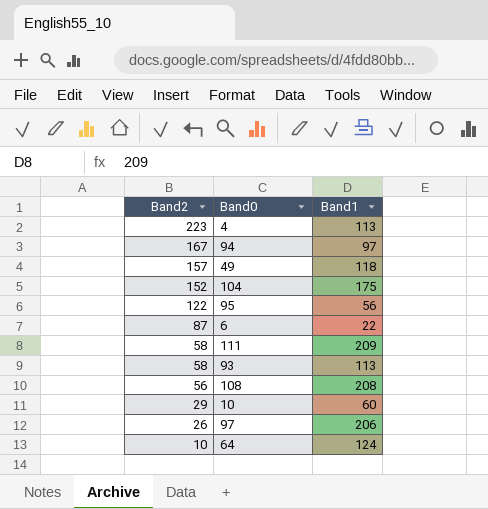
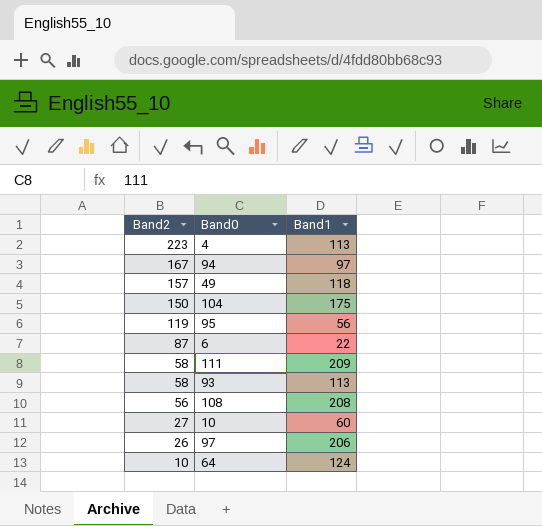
104 | Band2: 152 -> 150
95 | Band2: 122 -> 119
10 | Band2: 29 -> 27

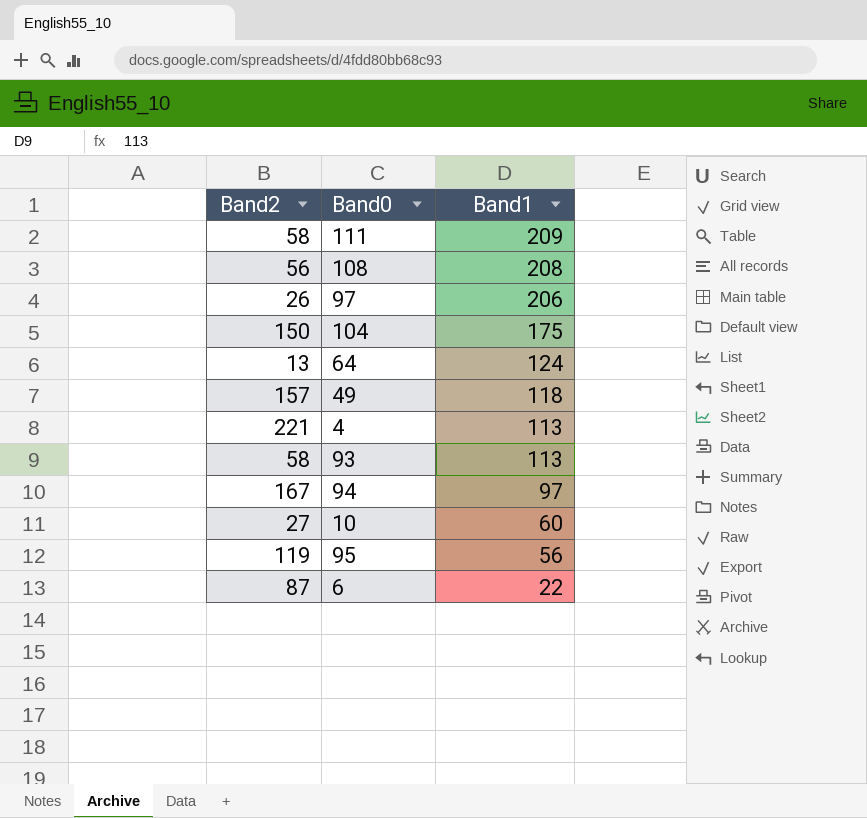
row order: Band2 descending -> Band1 descending
64 | Band2: 10 -> 13
4 | Band2: 223 -> 221

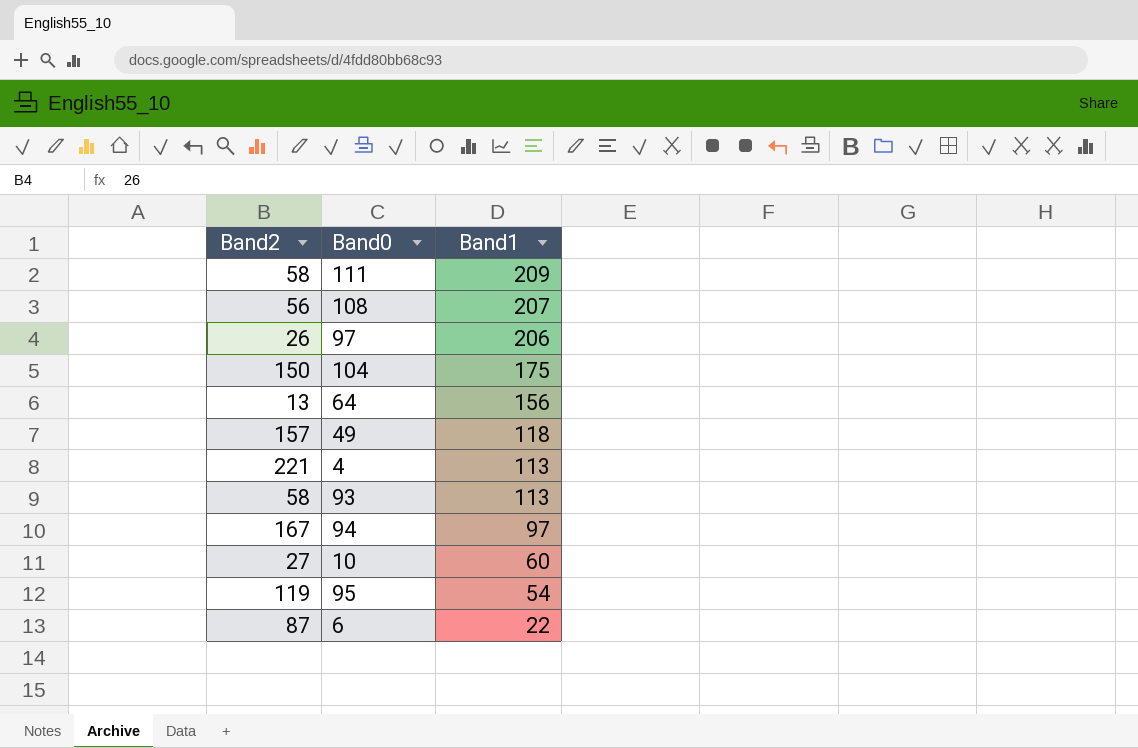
108 | Band1: 208 -> 207
64 | Band1: 124 -> 156
95 | Band1: 56 -> 54

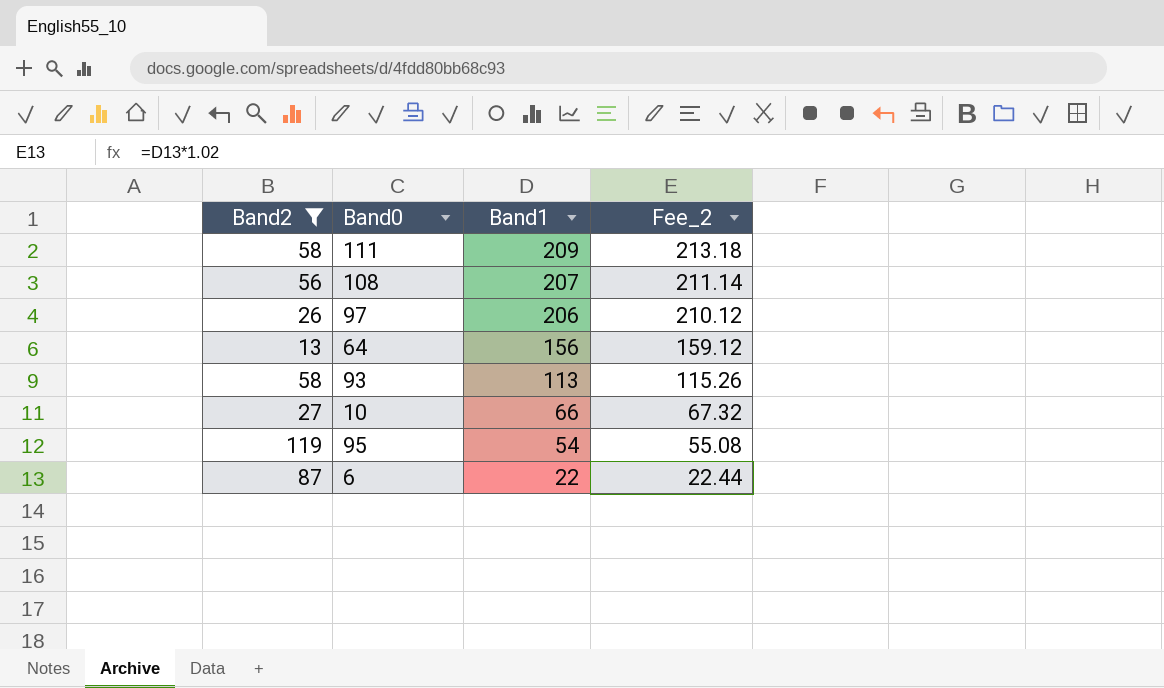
filter: none -> Band2 <= 119
column Fee_2 | formula: none -> [Band1] * 1.02
10 | Band1: 60 -> 66

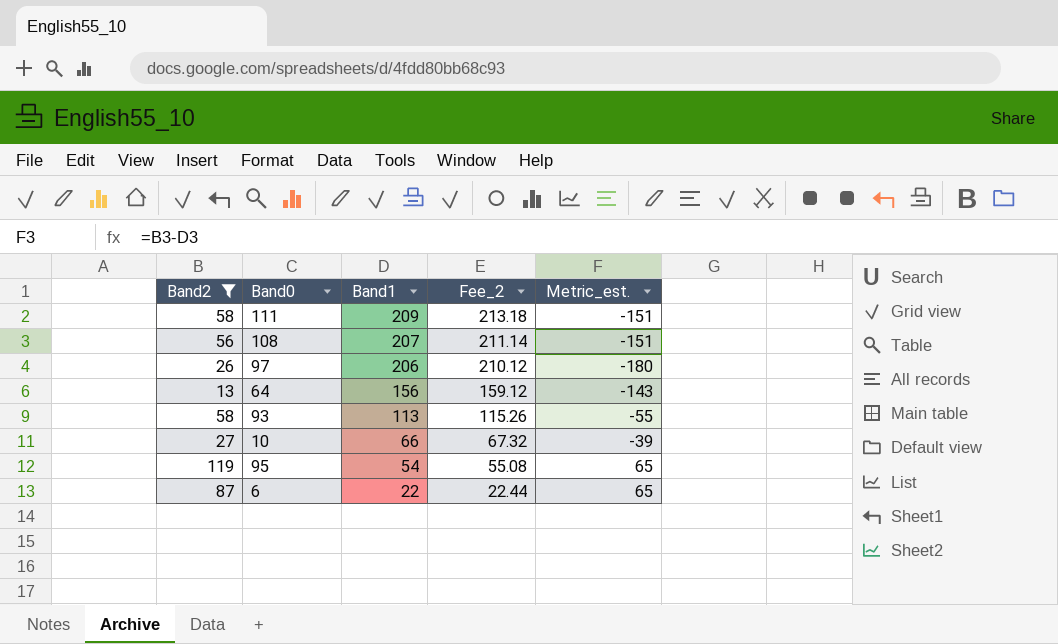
column Metric_est. | formula: none -> [Band2] - [Band1]

